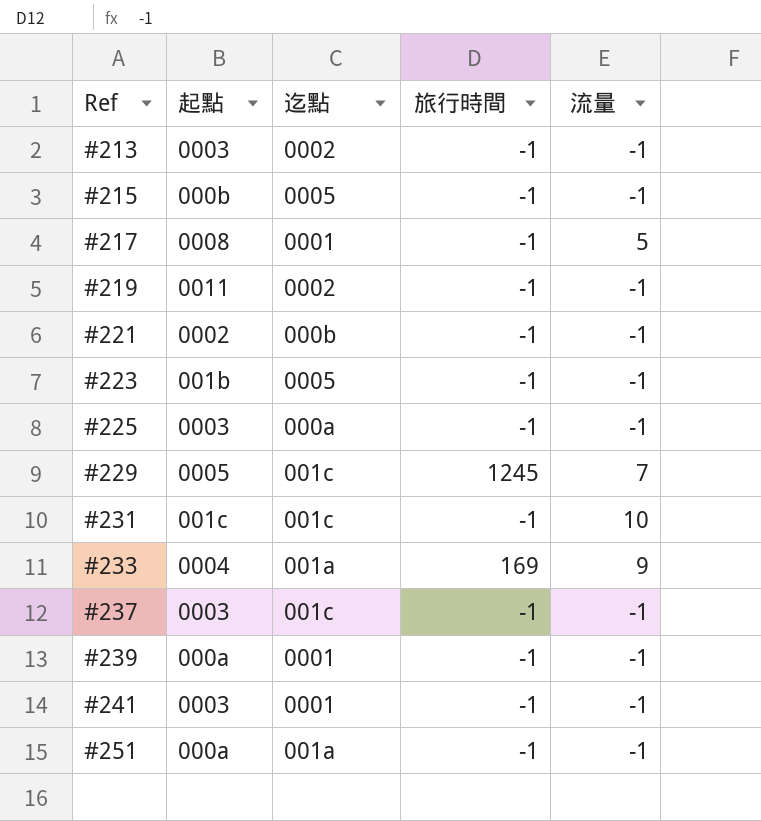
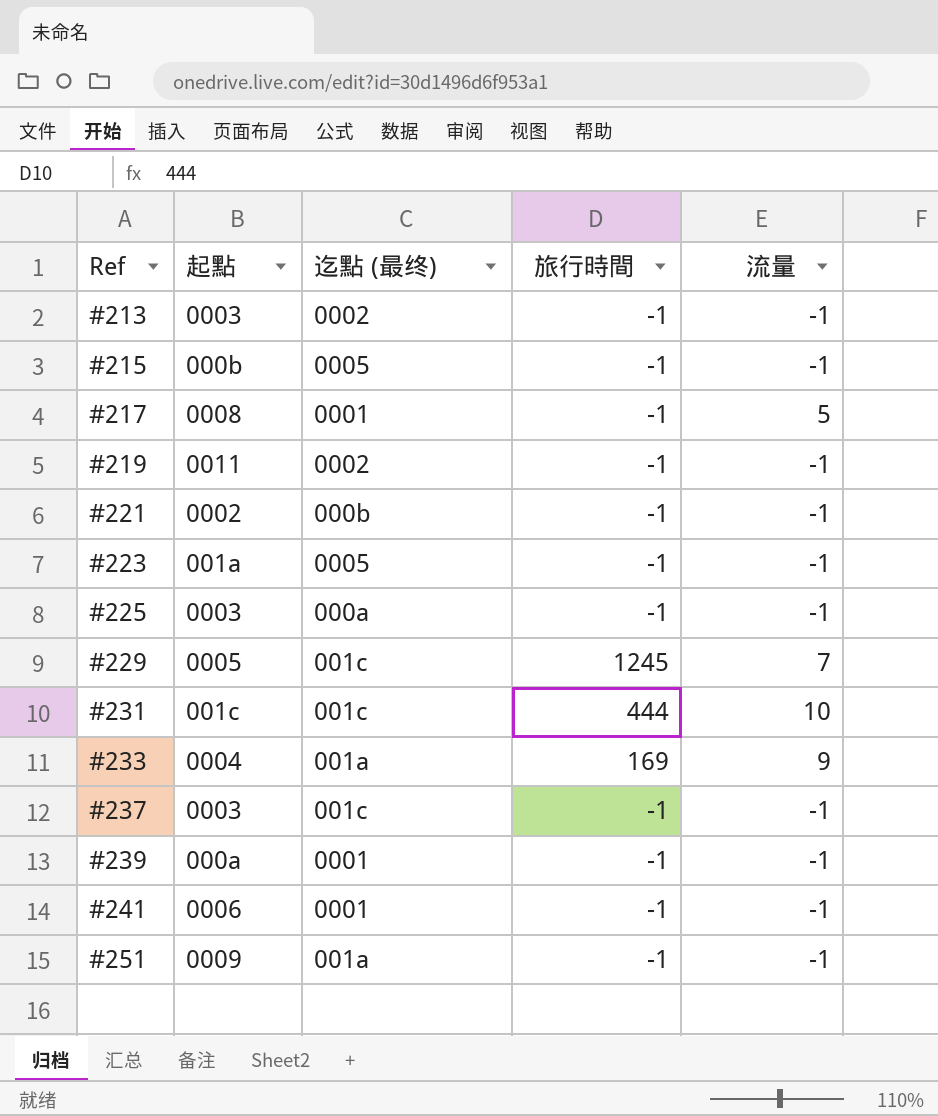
column name: 迄點 -> 迄點 (最终)
#223 | 起點: 001b -> 001a
#231 | 旅行時間: -1 -> 444
#241 | 起點: 0003 -> 0006
#251 | 起點: 000a -> 0009

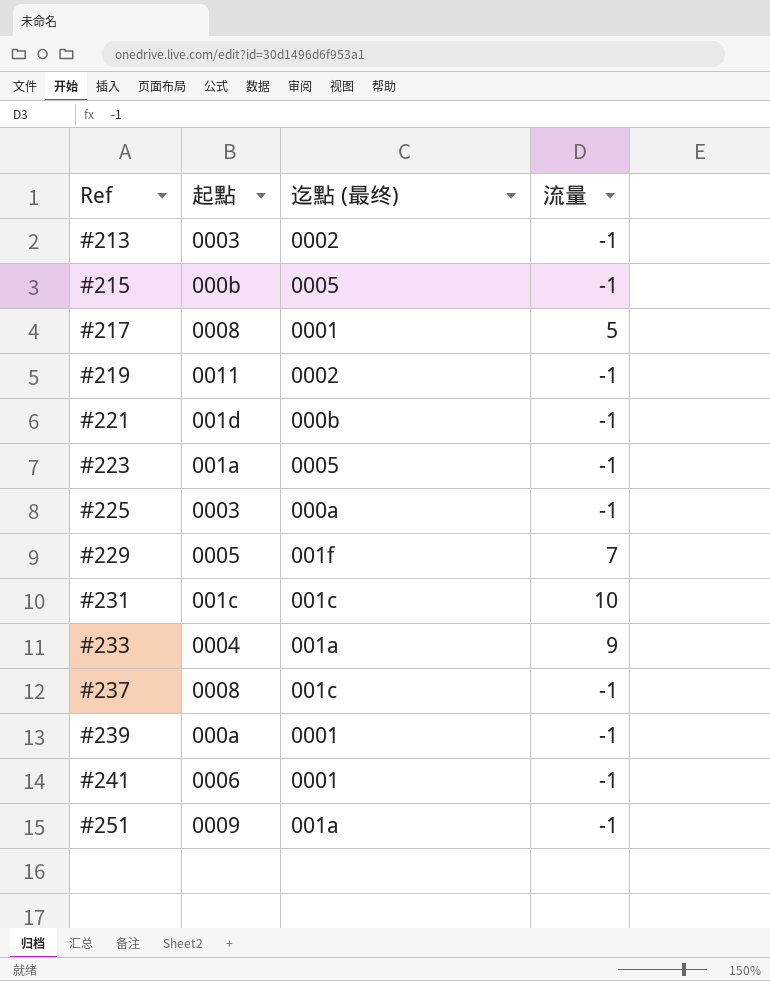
column 旅行時間 | position: 4 -> none
#221 | 起點: 0002 -> 001d
#229 | 迄點 (最终): 001c -> 001f
#237 | 起點: 0003 -> 0008

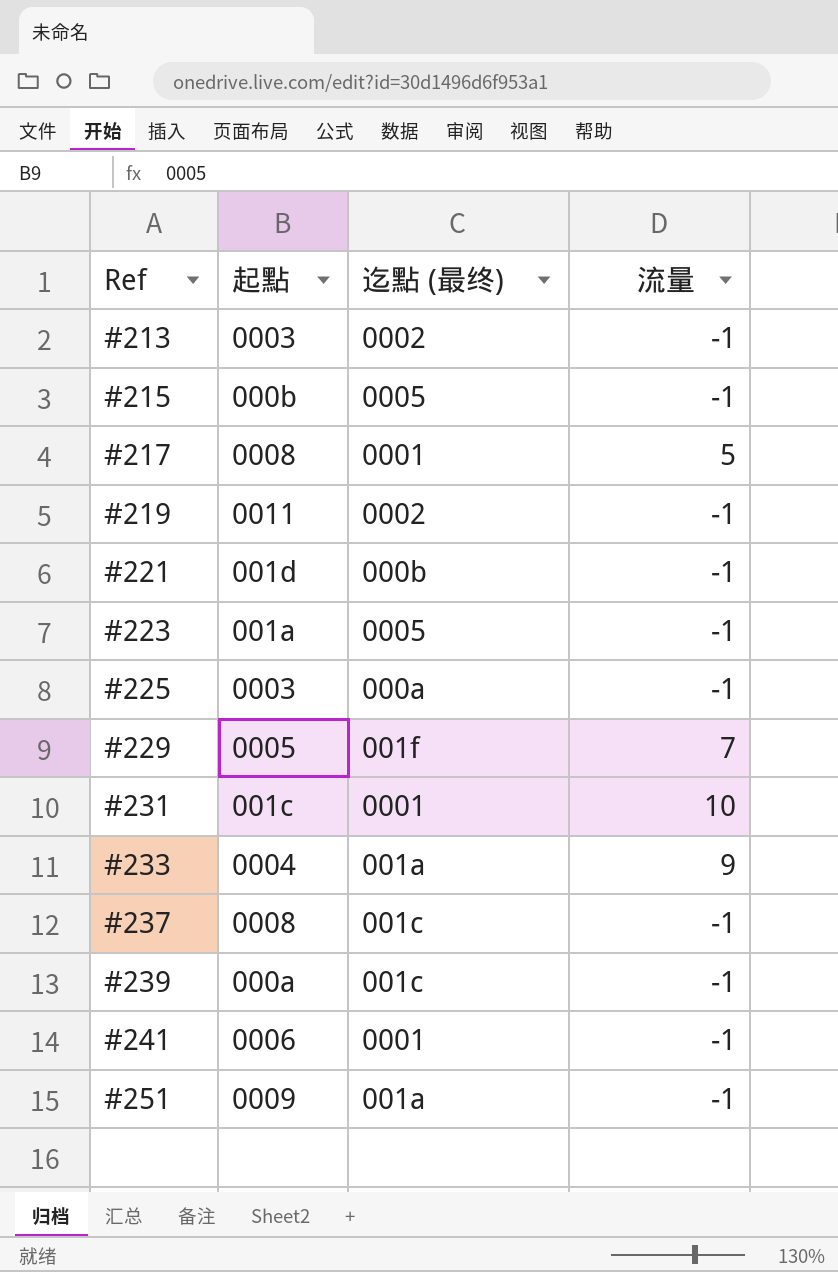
#231 | 迄點 (最终): 001c -> 0001
#239 | 迄點 (最终): 0001 -> 001c

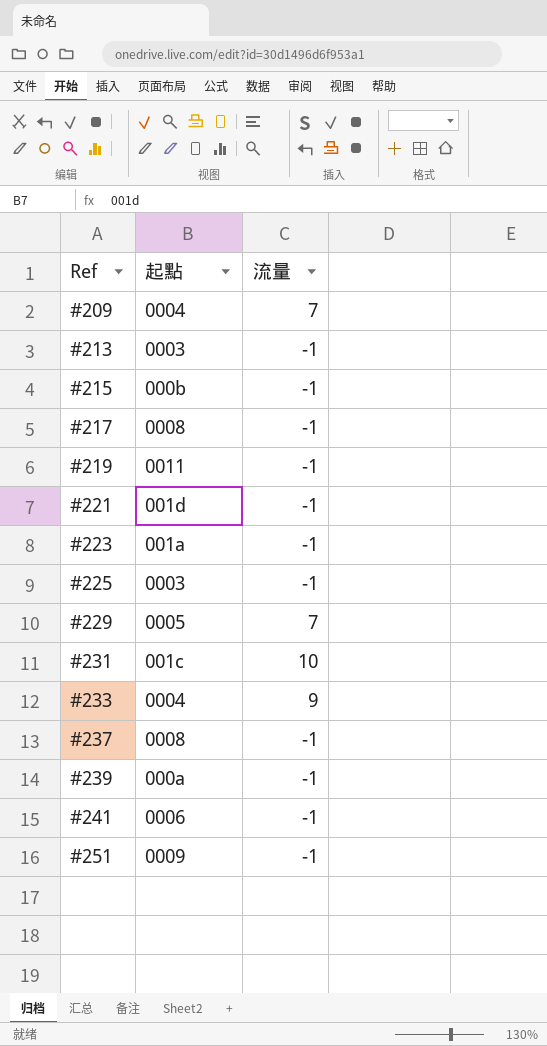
column 迄點 (最终) | position: 3 -> none
row #209: none -> 0004 | 7
#217 | 流量: 5 -> -1

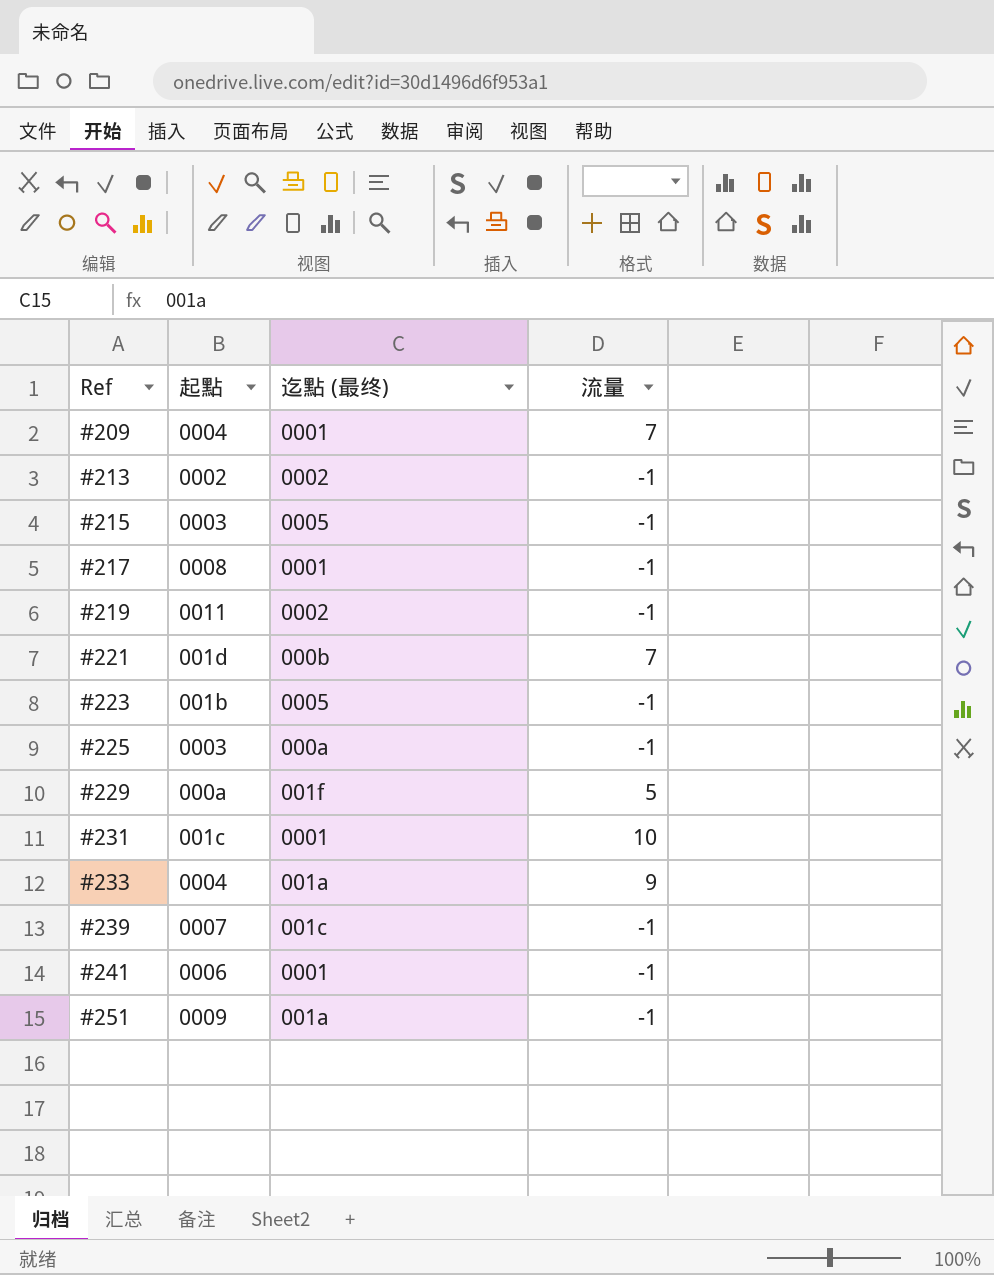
column 迄點 (最终) | position: none -> 3
row #237: 0008 | -1 -> none
#213 | 起點: 0003 -> 0002
#215 | 起點: 000b -> 0003
#221 | 流量: -1 -> 7
#223 | 起點: 001a -> 001b
#229 | 起點: 0005 -> 000a
#229 | 流量: 7 -> 5
#239 | 起點: 000a -> 0007

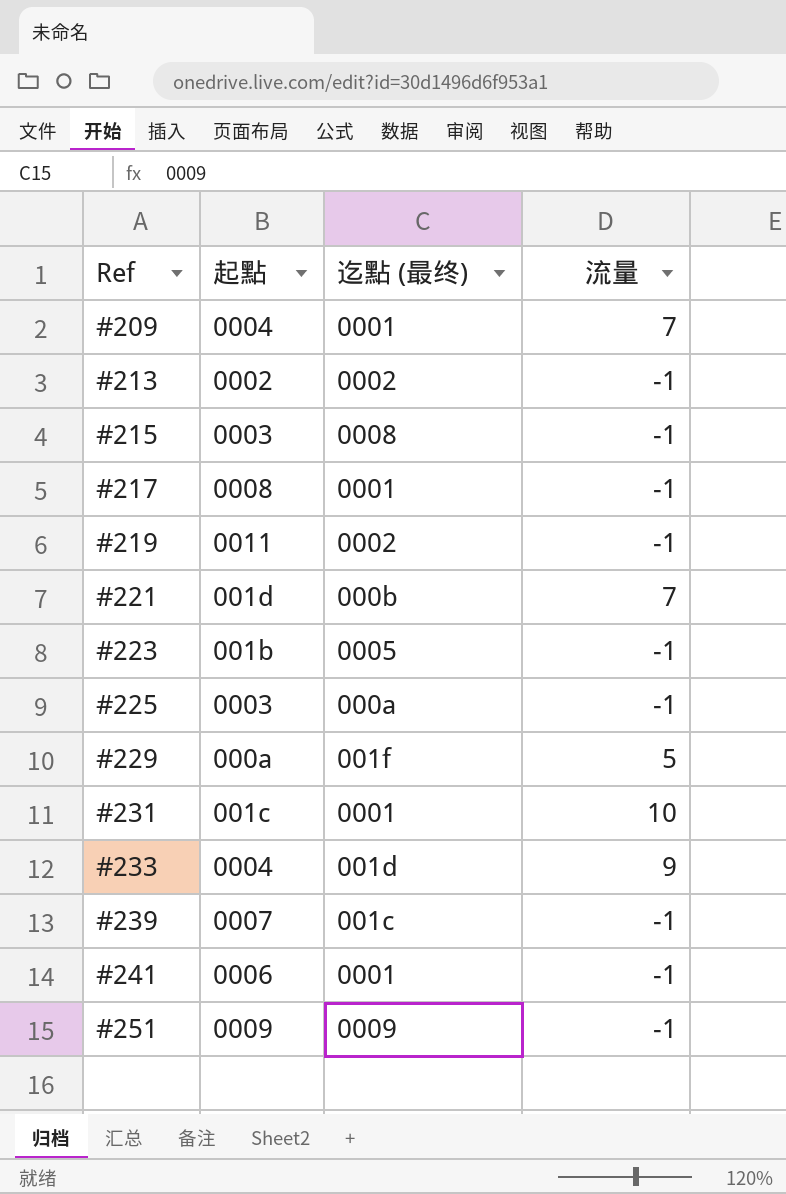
#215 | 迄點 (最终): 0005 -> 0008
#233 | 迄點 (最终): 001a -> 001d
#251 | 迄點 (最终): 001a -> 0009

